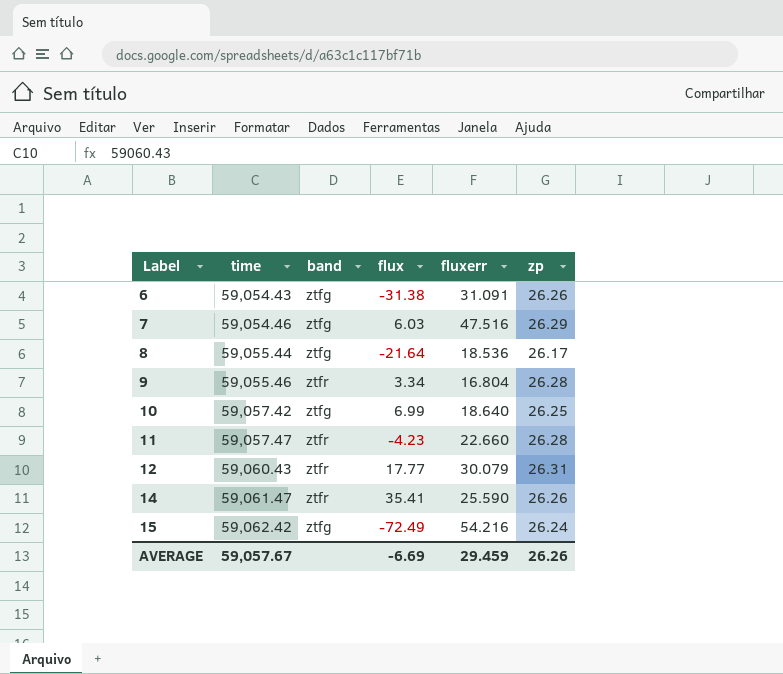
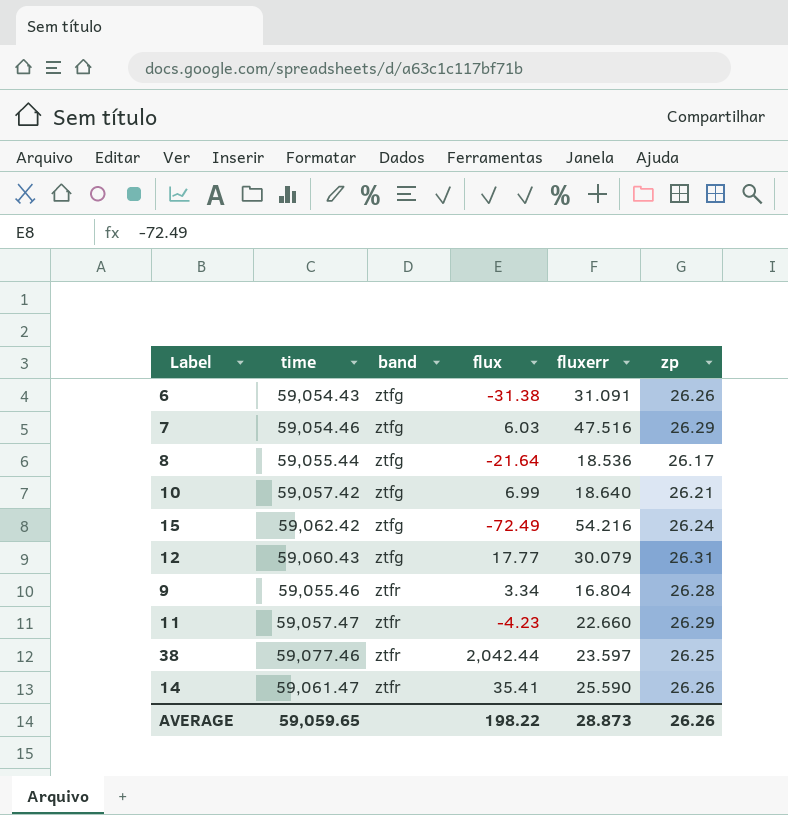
row order: Label ascending -> band ascending
10 | zp: 26.25 -> 26.21
12 | band: ztfr -> ztfg
11 | zp: 26.28 -> 26.29
row 38: none -> 59,077.46 | ztfr | 2,042.44 | 23.597 | 26.25
AVERAGE | time: 59,057.67 -> 59,059.65
AVERAGE | flux: -6.69 -> 198.22
AVERAGE | fluxerr: 29.459 -> 28.873

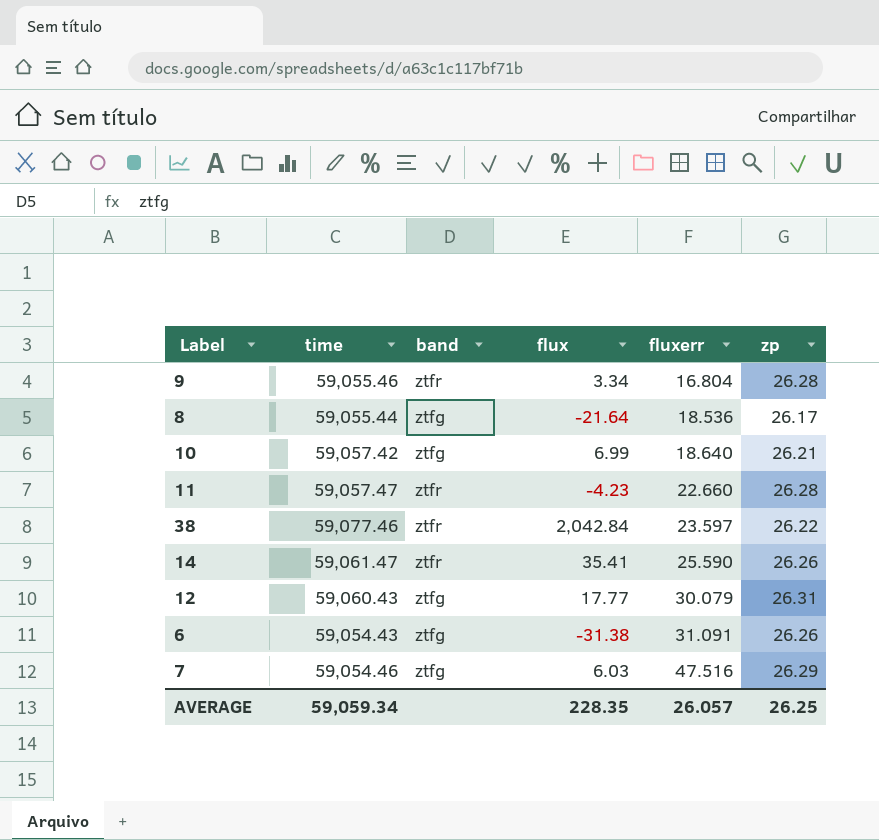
row order: band ascending -> fluxerr ascending
row 15: 59,062.42 | ztfg | -72.49 | 54.216 | 26.24 -> none
11 | zp: 26.29 -> 26.28
38 | flux: 2,042.44 -> 2,042.84
38 | zp: 26.25 -> 26.22
AVERAGE | time: 59,059.65 -> 59,059.34
AVERAGE | flux: 198.22 -> 228.35
AVERAGE | fluxerr: 28.873 -> 26.057
AVERAGE | zp: 26.26 -> 26.25

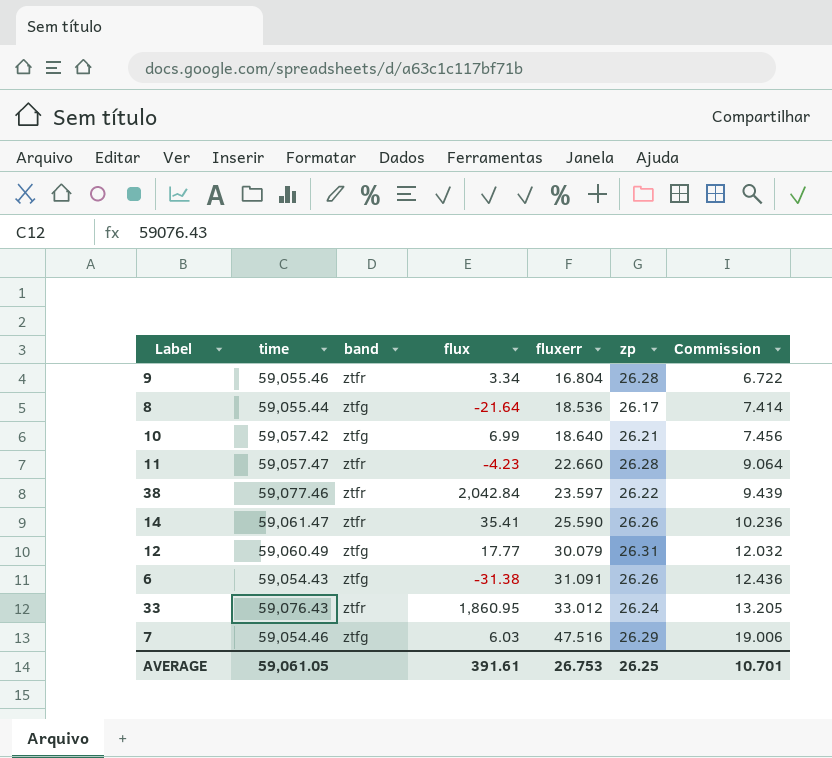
column Commission | formula: none -> [fluxerr] * 0.4
12 | time: 59,060.43 -> 59,060.49
row 33: none -> 59,076.43 | ztfr | 1,860.95 | 33.012 | 26.24 | 13.205
AVERAGE | time: 59,059.34 -> 59,061.05
AVERAGE | flux: 228.35 -> 391.61
AVERAGE | fluxerr: 26.057 -> 26.753

